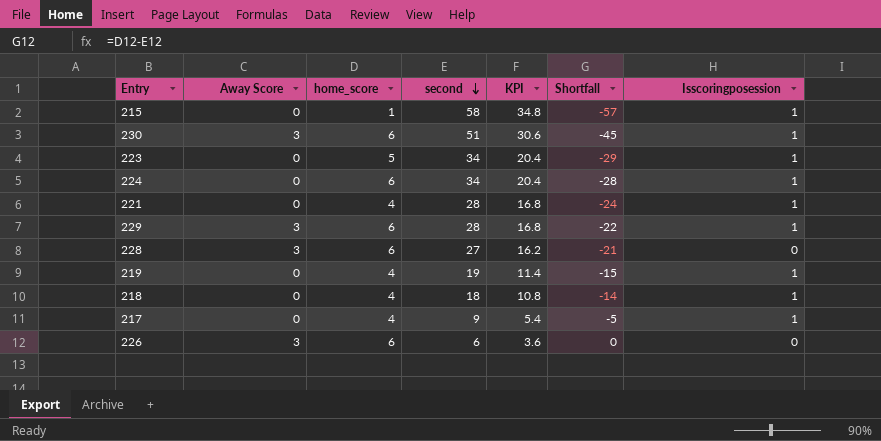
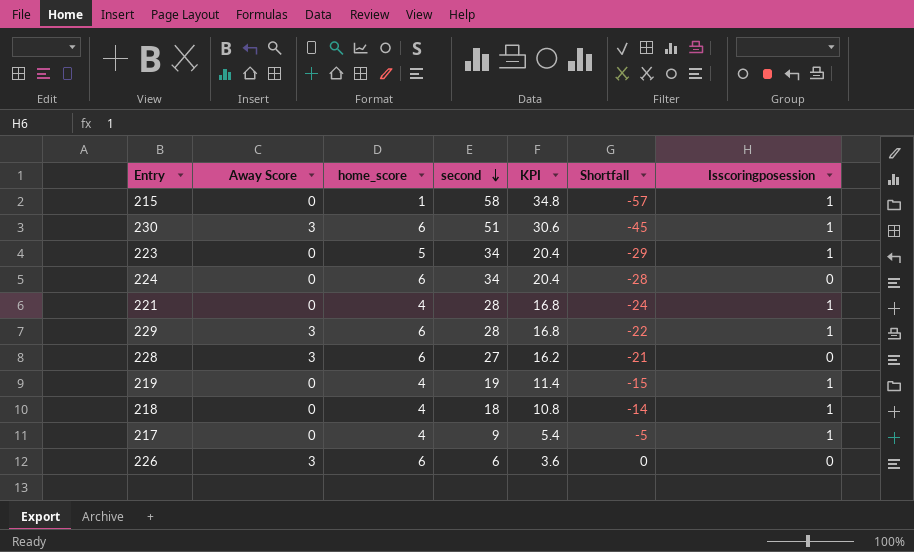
224 | Isscoringposession: 1 -> 0

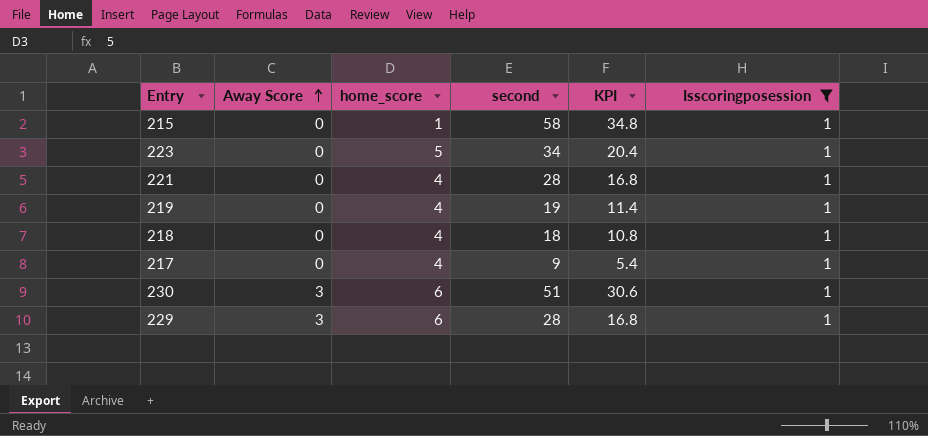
filter: none -> Isscoringposession = 1
row order: second descending -> Away Score ascending
column Shortfall | formula: [home_score] - [second] -> none

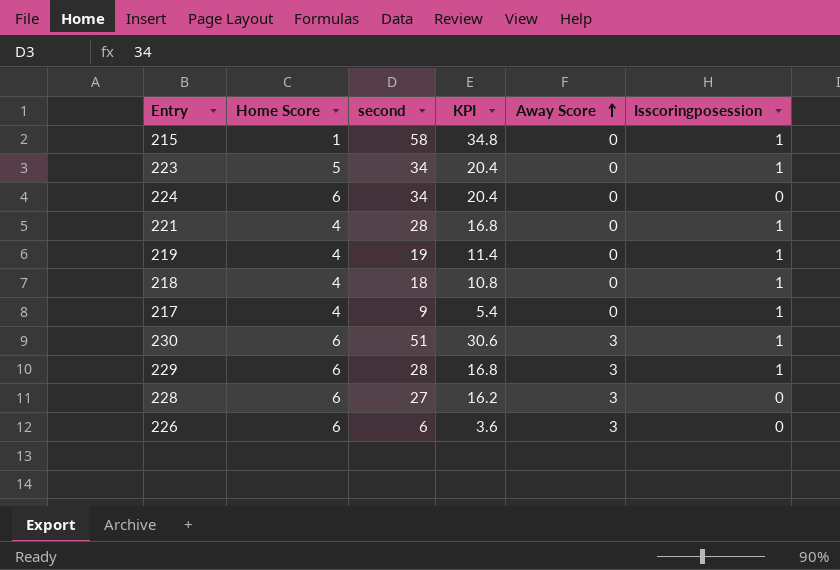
filter: Isscoringposession = 1 -> none
column name: home_score -> Home Score
column Away Score | position: 2 -> 5

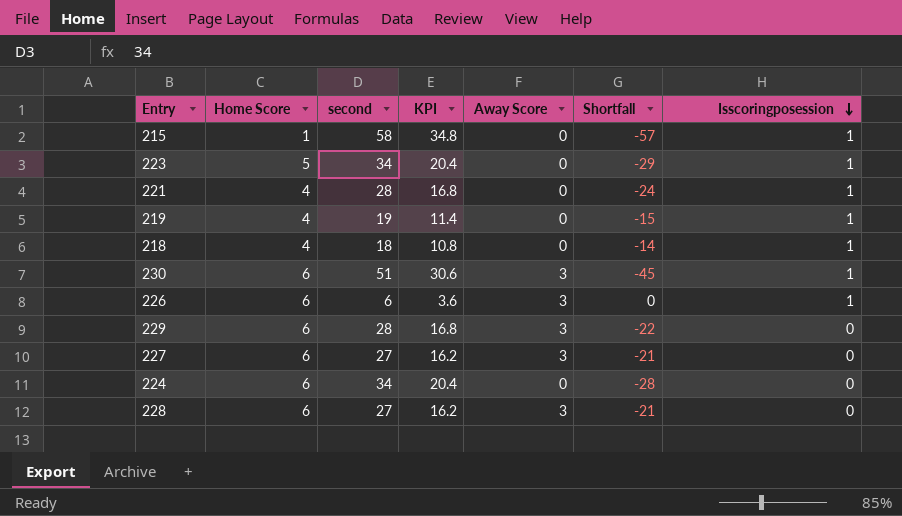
row order: Away Score ascending -> Isscoringposession descending
column Shortfall | formula: none -> [Home Score] - [second]
row 217: 4 | 9 | 5.4 | 0 | 1 -> none
226 | Isscoringposession: 0 -> 1
229 | Isscoringposession: 1 -> 0
row 227: none -> 6 | 27 | 16.2 | 3 | -21 | 0

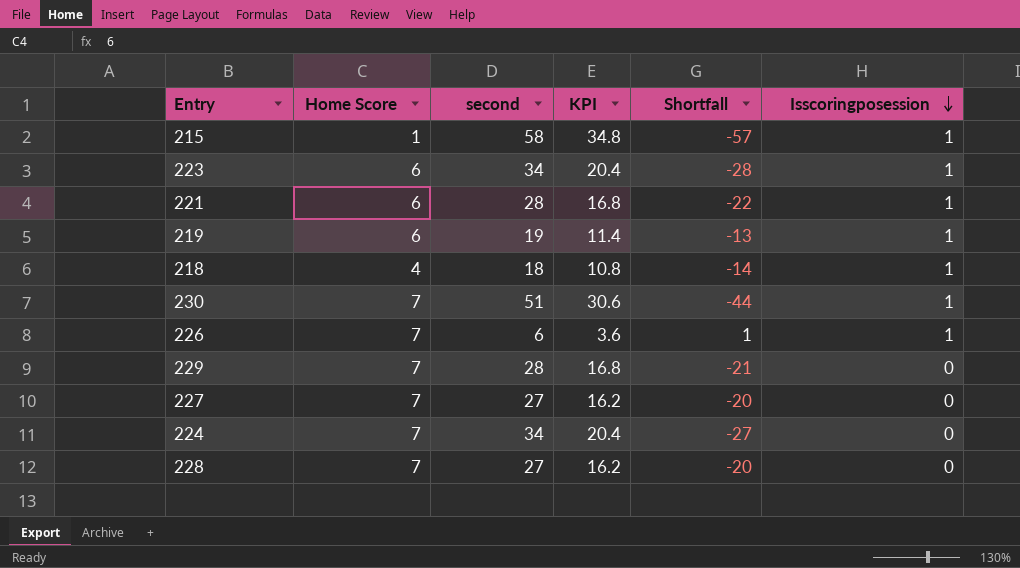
column Away Score | position: 5 -> none
223 | Home Score: 5 -> 6
223 | Shortfall: -29 -> -28
221 | Home Score: 4 -> 6
221 | Shortfall: -24 -> -22
219 | Home Score: 4 -> 6
219 | Shortfall: -15 -> -13
230 | Home Score: 6 -> 7
230 | Shortfall: -45 -> -44
226 | Home Score: 6 -> 7
226 | Shortfall: 0 -> 1
229 | Home Score: 6 -> 7
229 | Shortfall: -22 -> -21
227 | Home Score: 6 -> 7
227 | Shortfall: -21 -> -20
224 | Home Score: 6 -> 7
224 | Shortfall: -28 -> -27
228 | Home Score: 6 -> 7
228 | Shortfall: -21 -> -20

